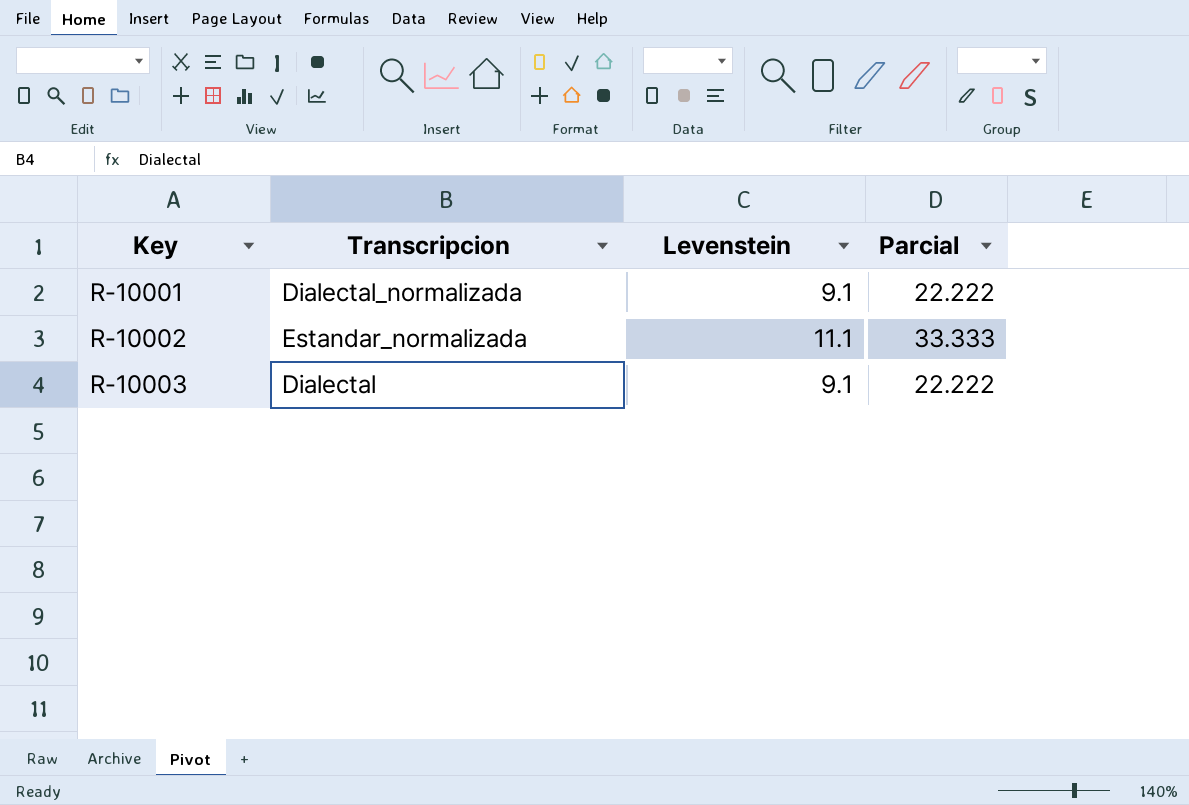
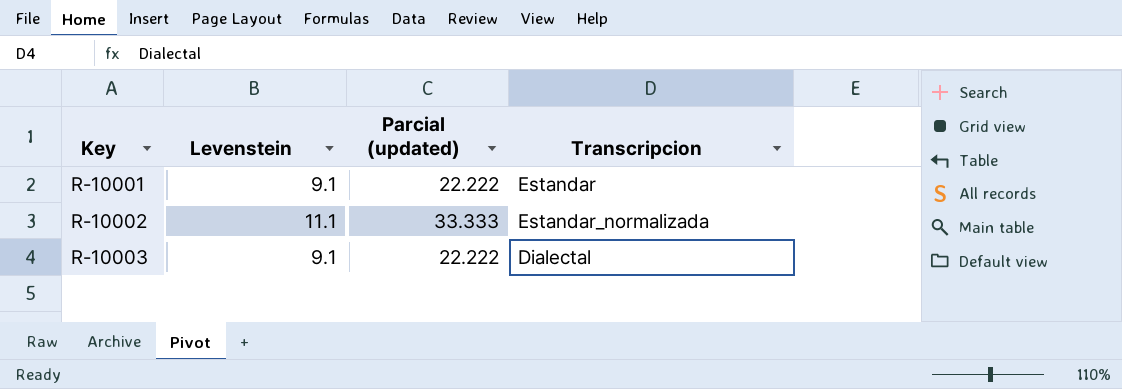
column name: Parcial -> Parcial (updated)
column Transcripcion | position: 2 -> 4
R-10001 | Transcripcion: Dialectal_normalizada -> Estandar

